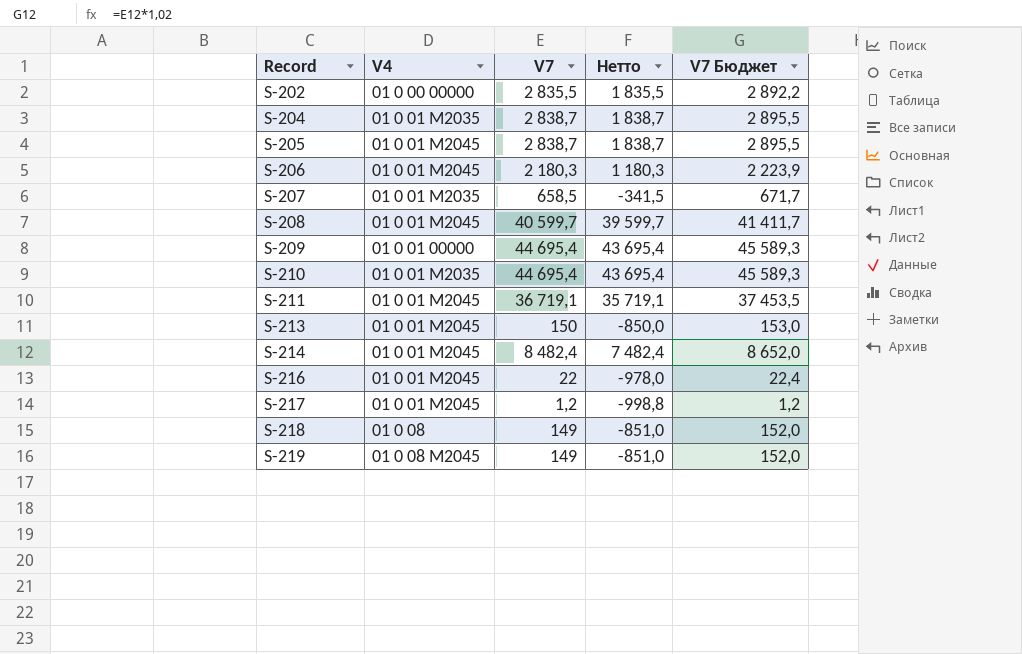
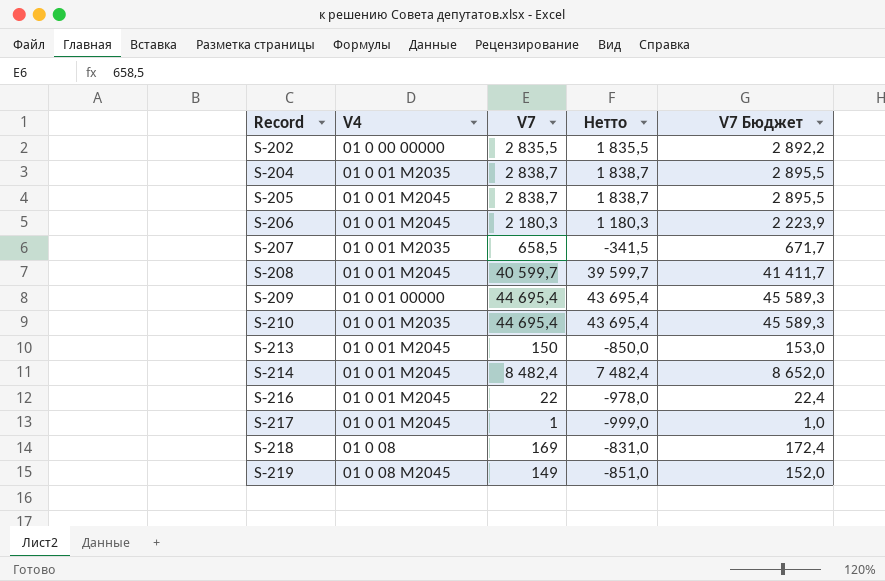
row S-211: 01 0 01 М2045 | 36 719,1 | 35 719,1 | 37 453,5 -> none
S-217 | V7: 1,2 -> 1
S-217 | Нетто: -998,8 -> -999,0
S-217 | V7 Бюджет: 1,2 -> 1,0
S-218 | V7: 149 -> 169
S-218 | Нетто: -851,0 -> -831,0
S-218 | V7 Бюджет: 152,0 -> 172,4

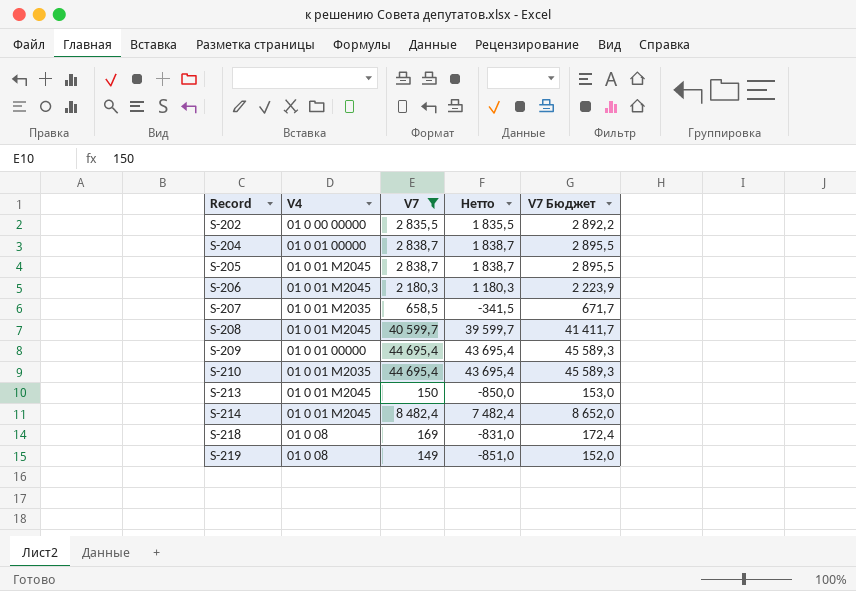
filter: none -> V7 >= 149
S-204 | V4: 01 0 01 М2035 -> 01 0 01 00000
S-219 | V4: 01 0 08 М2045 -> 01 0 08

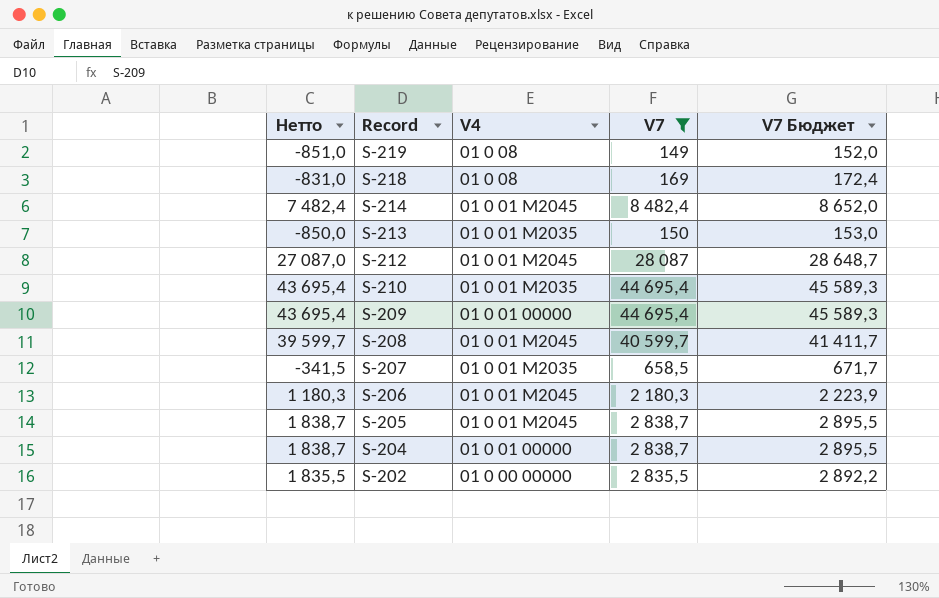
row order: Record ascending -> Record descending
column Нетто | position: 4 -> 1
S-213 | V4: 01 0 01 М2045 -> 01 0 01 М2035
row S-212: none -> 27 087,0 | 01 0 01 М2045 | 28 087 | 28 648,7

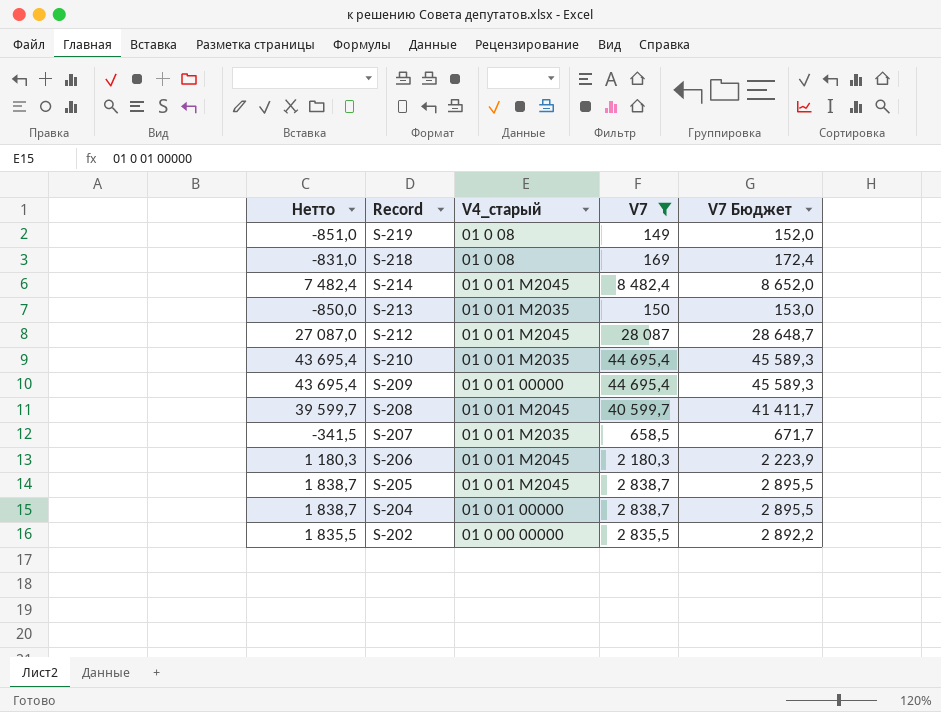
column name: V4 -> V4_старый

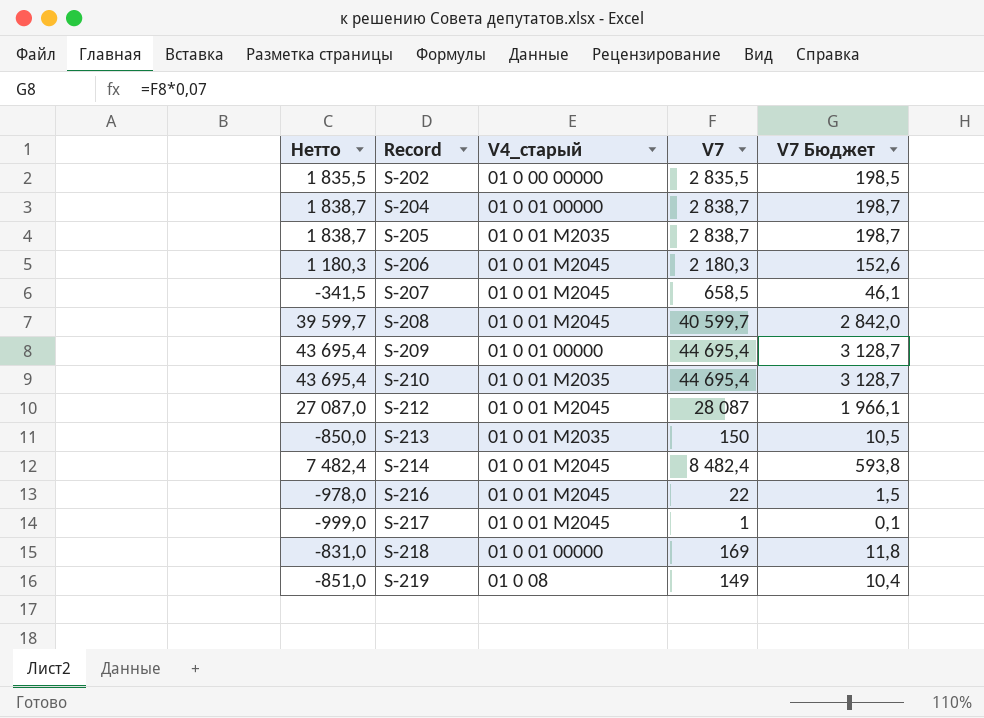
filter: V7 >= 149 -> none
row order: Record descending -> Record ascending
column V7 Бюджет | formula: [V7] * 1,02 -> [V7] * 0,07
S-205 | V4_старый: 01 0 01 М2045 -> 01 0 01 М2035
S-207 | V4_старый: 01 0 01 М2035 -> 01 0 01 М2045
S-218 | V4_старый: 01 0 08 -> 01 0 01 00000

